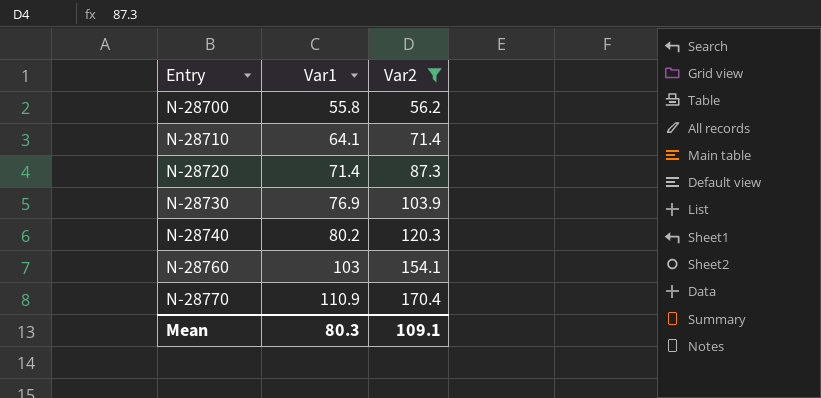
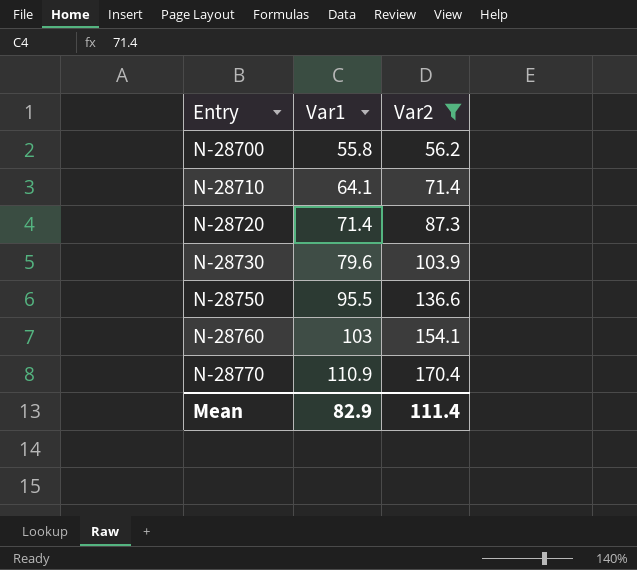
row N-28740: 80.2 | 120.3 -> none
N-28730 | Var1: 76.9 -> 79.6
row N-28750: none -> 95.5 | 136.6
Mean | Var1: 80.3 -> 82.9
Mean | Var2: 109.1 -> 111.4

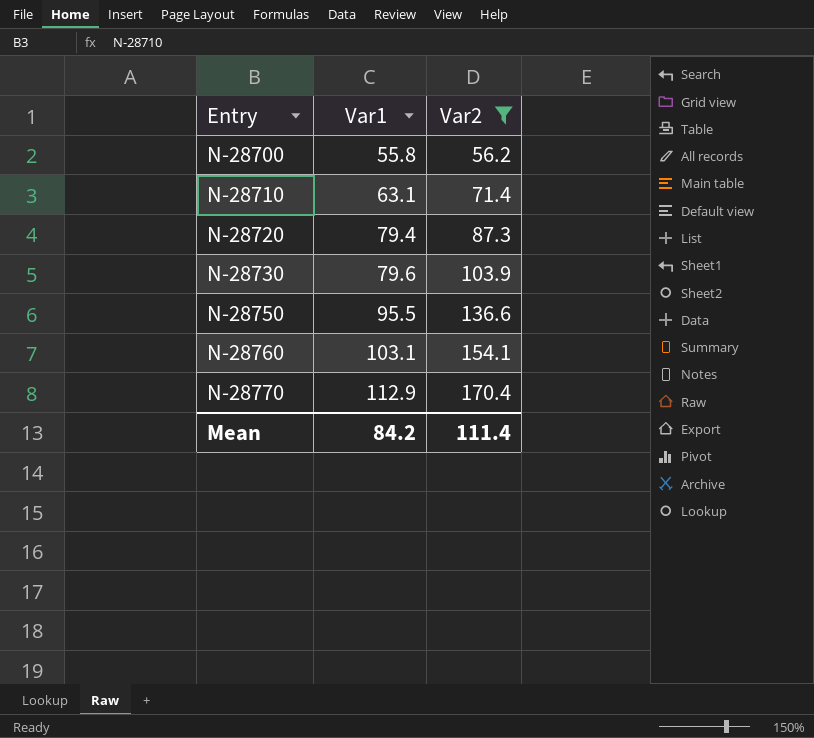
N-28710 | Var1: 64.1 -> 63.1
N-28720 | Var1: 71.4 -> 79.4
N-28760 | Var1: 103 -> 103.1
N-28770 | Var1: 110.9 -> 112.9
Mean | Var1: 82.9 -> 84.2

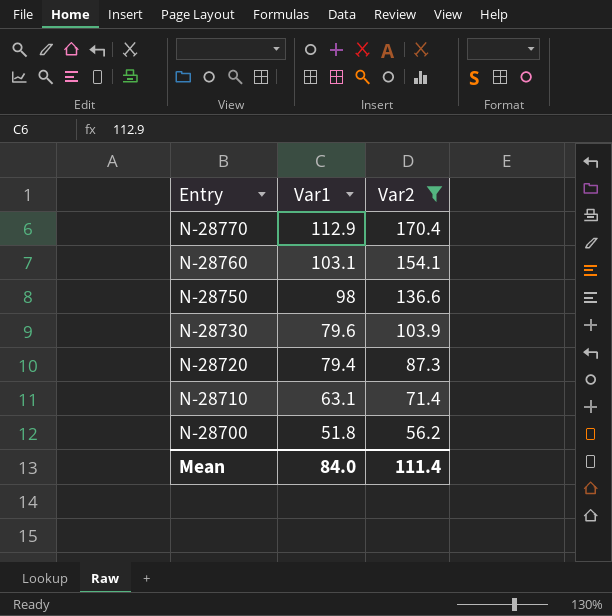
row order: Entry ascending -> Entry descending
N-28750 | Var1: 95.5 -> 98
N-28700 | Var1: 55.8 -> 51.8
Mean | Var1: 84.2 -> 84.0

